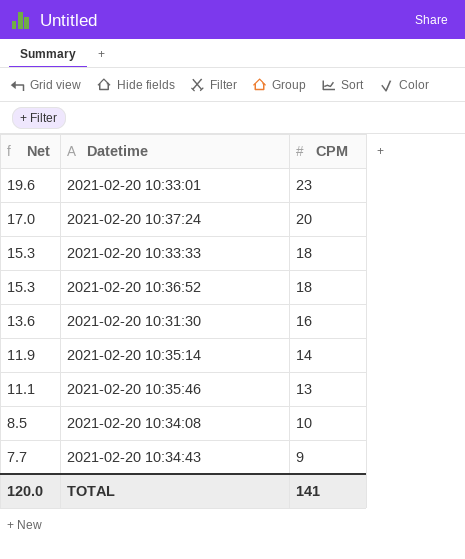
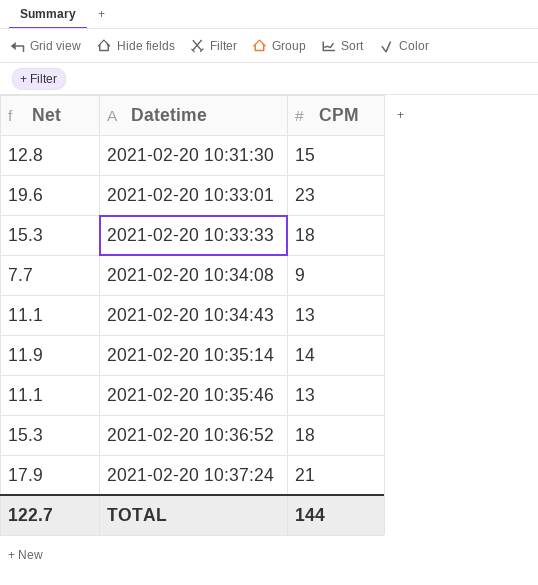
row order: Net descending -> Datetime ascending
2021-02-20 10:31:30 | Net: 13.6 -> 12.8
2021-02-20 10:31:30 | CPM: 16 -> 15
2021-02-20 10:34:08 | Net: 8.5 -> 7.7
2021-02-20 10:34:08 | CPM: 10 -> 9
2021-02-20 10:34:43 | Net: 7.7 -> 11.1
2021-02-20 10:34:43 | CPM: 9 -> 13
2021-02-20 10:37:24 | Net: 17.0 -> 17.9
2021-02-20 10:37:24 | CPM: 20 -> 21
TOTAL | Net: 120.0 -> 122.7
TOTAL | CPM: 141 -> 144

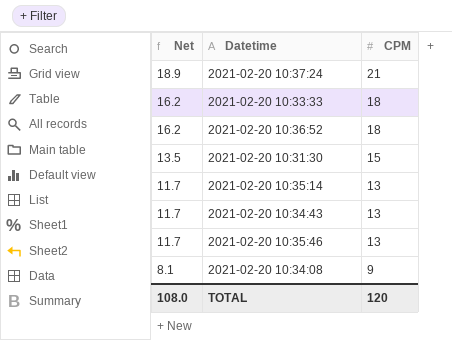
row order: Datetime ascending -> Net descending
column Net | formula: [CPM] * 0.85 -> [CPM] * 0.9
row 2021-02-20 10:33:01: 19.6 | 23 -> none
2021-02-20 10:35:14 | CPM: 14 -> 13
TOTAL | Net: 122.7 -> 108.0
TOTAL | CPM: 144 -> 120

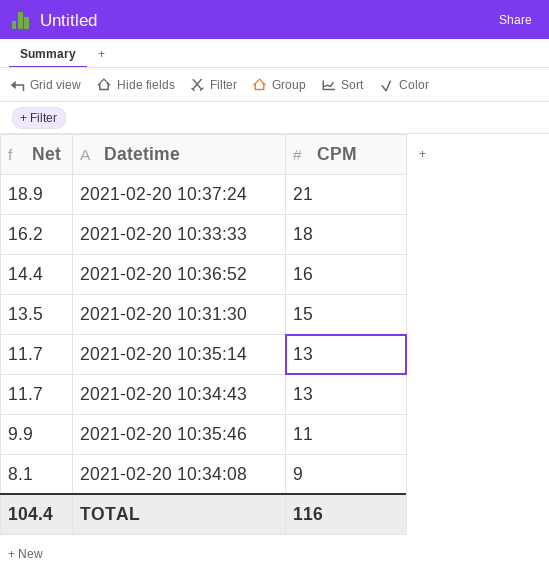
2021-02-20 10:36:52 | Net: 16.2 -> 14.4
2021-02-20 10:36:52 | CPM: 18 -> 16
2021-02-20 10:35:46 | Net: 11.7 -> 9.9
2021-02-20 10:35:46 | CPM: 13 -> 11
TOTAL | Net: 108.0 -> 104.4
TOTAL | CPM: 120 -> 116

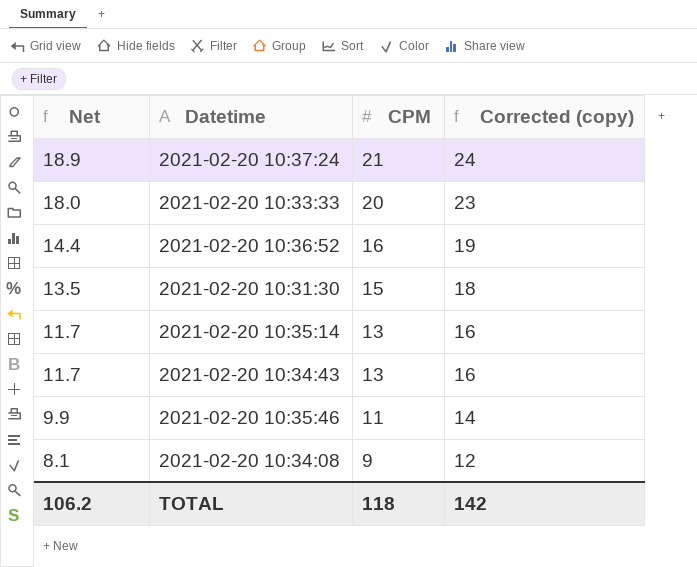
column Corrected (copy) | formula: none -> [CPM] + 3
2021-02-20 10:33:33 | Net: 16.2 -> 18.0
2021-02-20 10:33:33 | CPM: 18 -> 20
TOTAL | Net: 104.4 -> 106.2
TOTAL | CPM: 116 -> 118

